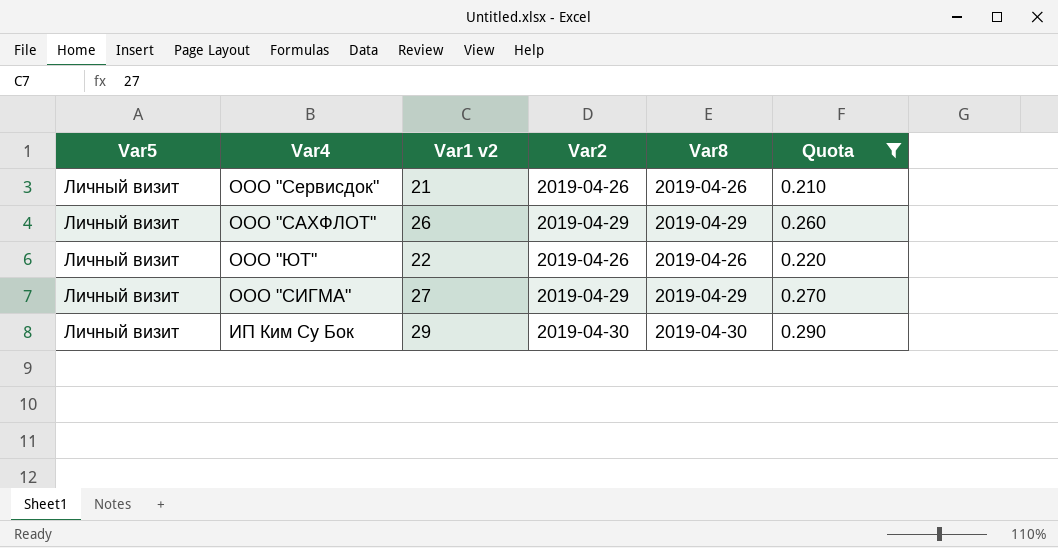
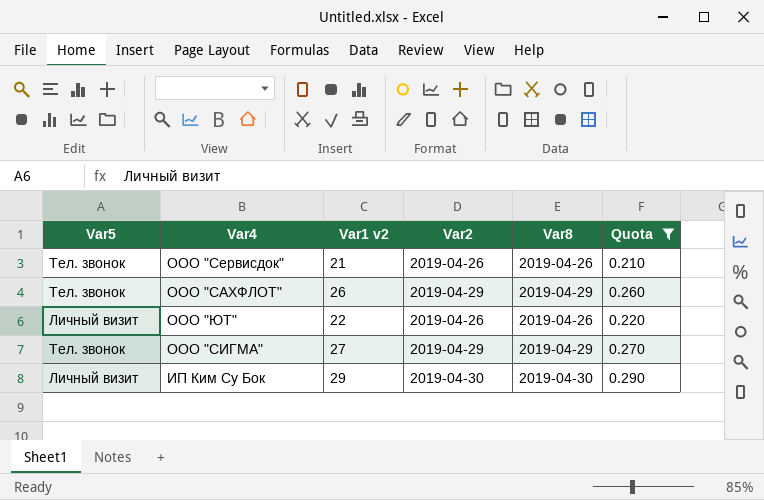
ООО "Сервисдок" | Var5: Личный визит -> Тел. звонок
ООО "САХФЛОТ" | Var5: Личный визит -> Тел. звонок
ООО "СИГМА" | Var5: Личный визит -> Тел. звонок

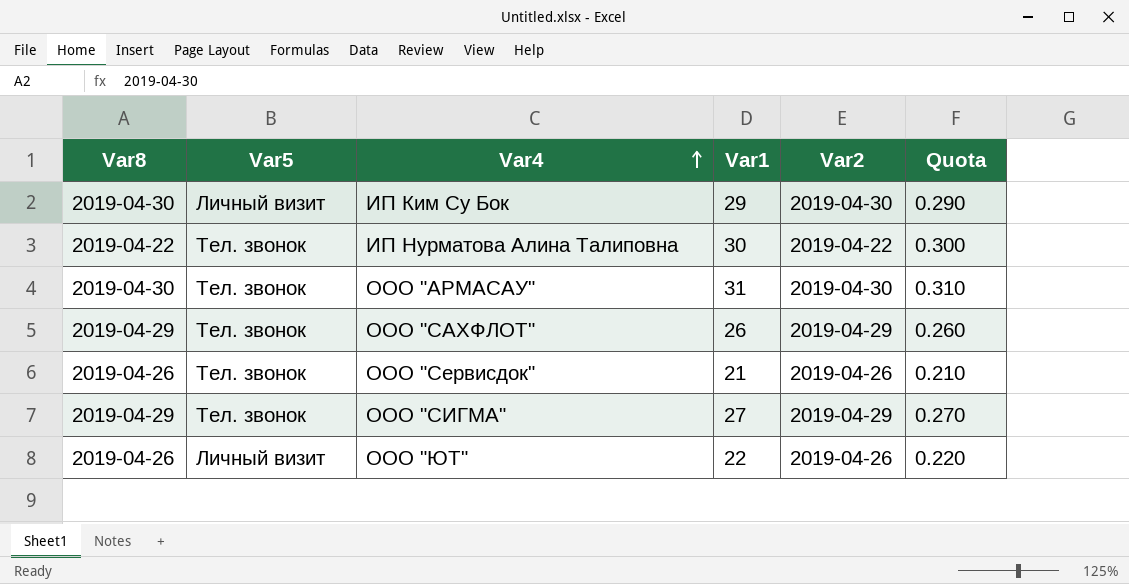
filter: Quota <= 0.290 -> none
row order: none -> Var4 ascending
column Var8 | position: 5 -> 1
column name: Var1 v2 -> Var1

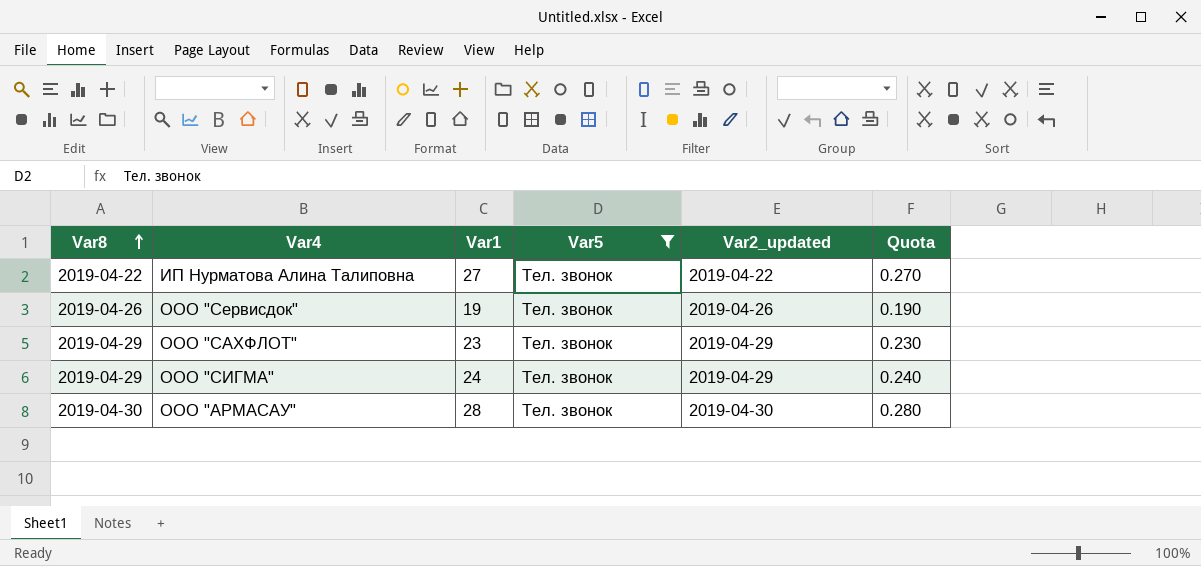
filter: none -> Var5 = Тел. звонок
row order: Var4 ascending -> Var8 ascending
column Var5 | position: 2 -> 4
column name: Var2 -> Var2_updated
ИП Нурматова Алина Талиповна | Var1: 30 -> 27
ИП Нурматова Алина Талиповна | Quota: 0.300 -> 0.270
ООО "Сервисдок" | Var1: 21 -> 19
ООО "Сервисдок" | Quota: 0.210 -> 0.190
ООО "САХФЛОТ" | Var1: 26 -> 23
ООО "САХФЛОТ" | Quota: 0.260 -> 0.230
ООО "СИГМА" | Var1: 27 -> 24
ООО "СИГМА" | Quota: 0.270 -> 0.240
ООО "АРМАСАУ" | Var1: 31 -> 28
ООО "АРМАСАУ" | Quota: 0.310 -> 0.280

